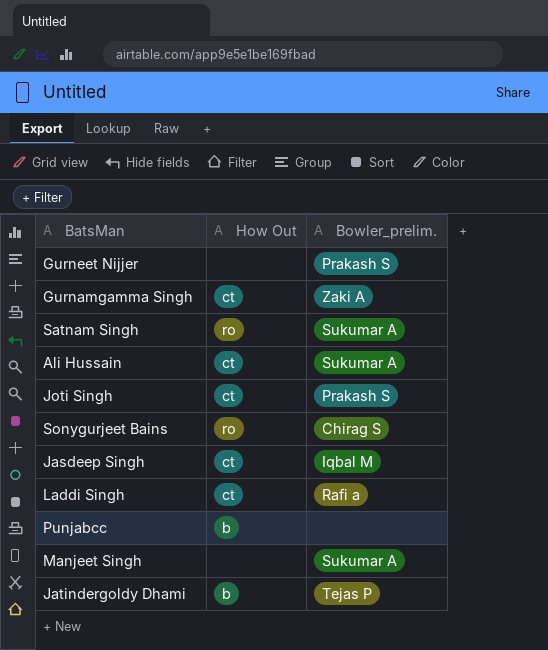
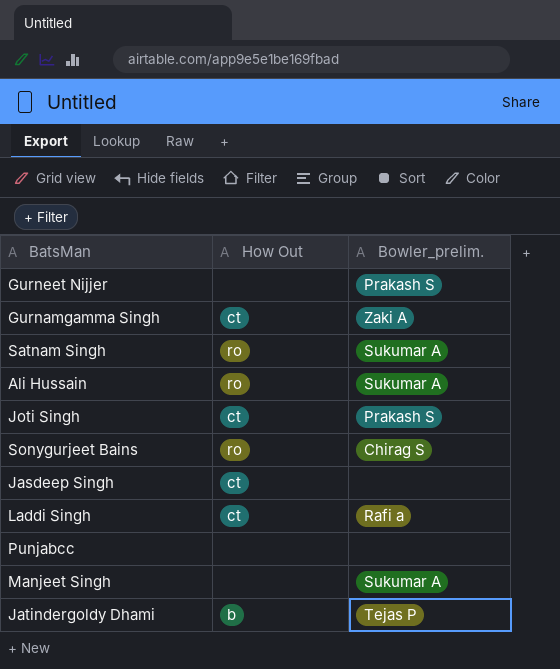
Ali Hussain | How Out: ct -> ro
Jasdeep Singh | Bowler_prelim.: Iqbal M -> none
Punjabcc | How Out: b -> none

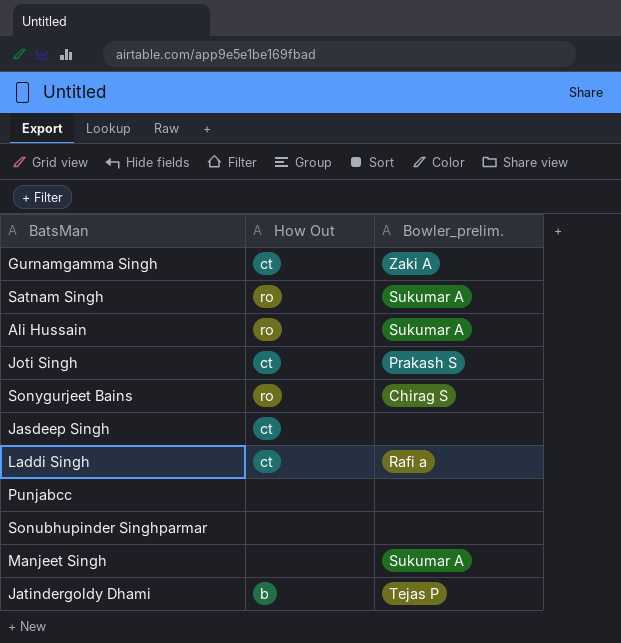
row Gurneet Nijjer: none | Prakash S -> none
row Sonubhupinder Singhparmar: none -> none | none

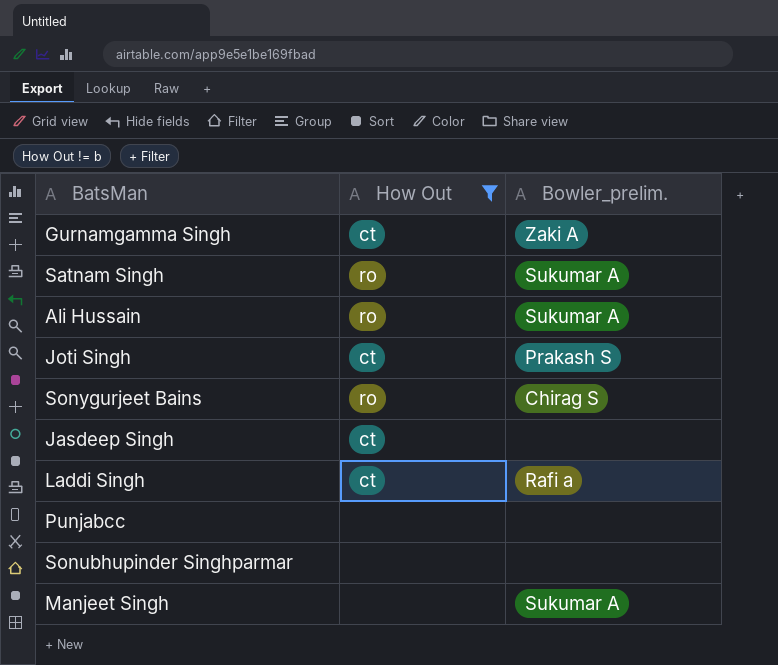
filter: none -> How Out != b

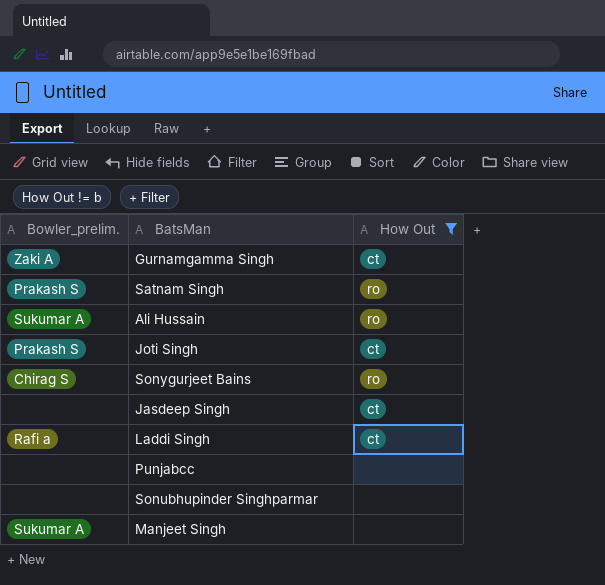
column Bowler_prelim. | position: 3 -> 1
Satnam Singh | Bowler_prelim.: Sukumar A -> Prakash S

